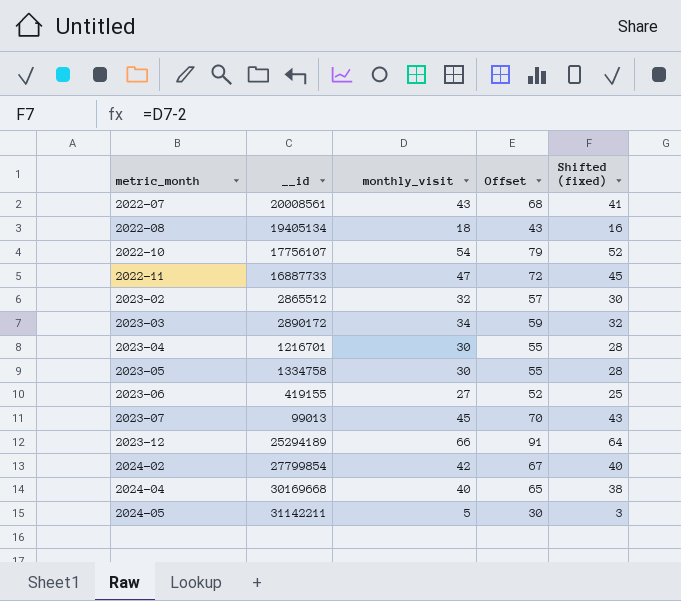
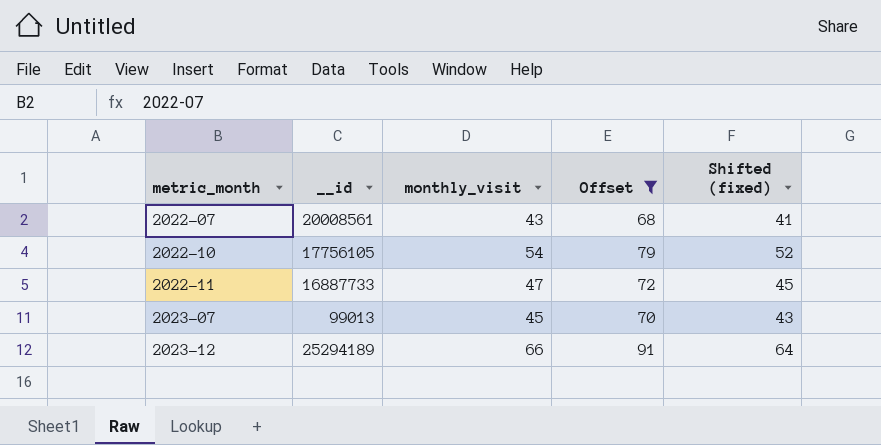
filter: none -> Offset >= 68
2022-10 | __id: 17756107 -> 17756105

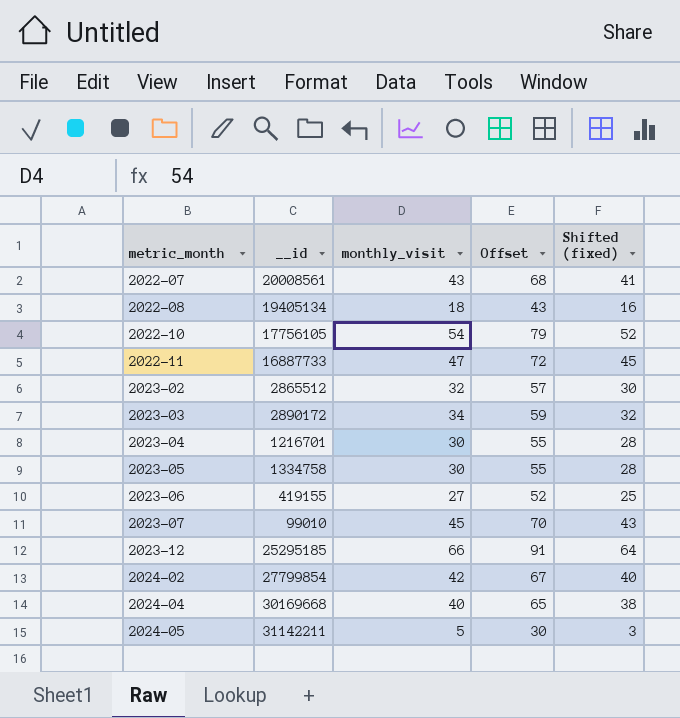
filter: Offset >= 68 -> none
2023-07 | __id: 99013 -> 99010
2023-12 | __id: 25294189 -> 25295185

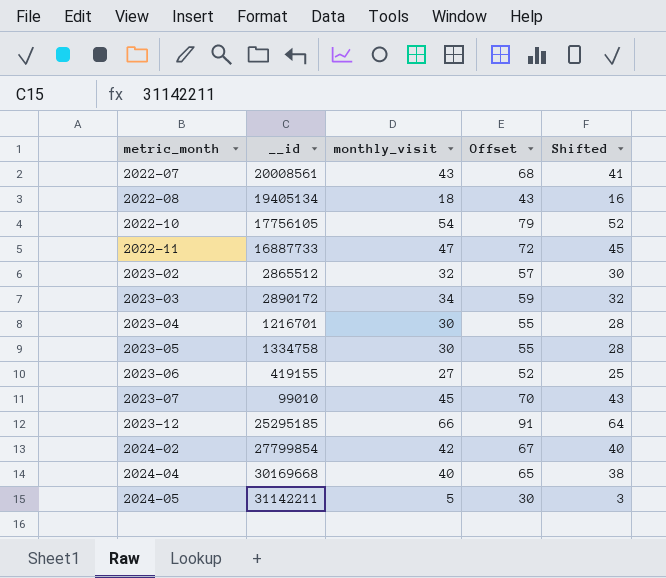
column name: Shifted (fixed) -> Shifted

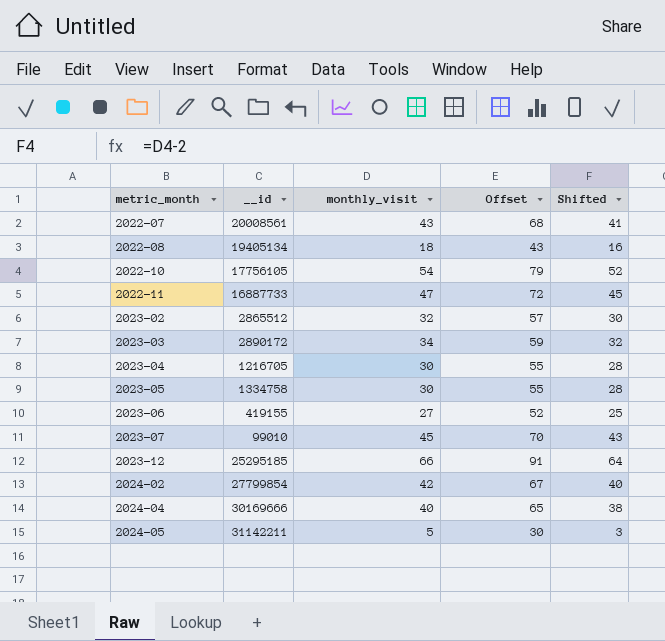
2023-04 | __id: 1216701 -> 1216705
2024-04 | __id: 30169668 -> 30169666

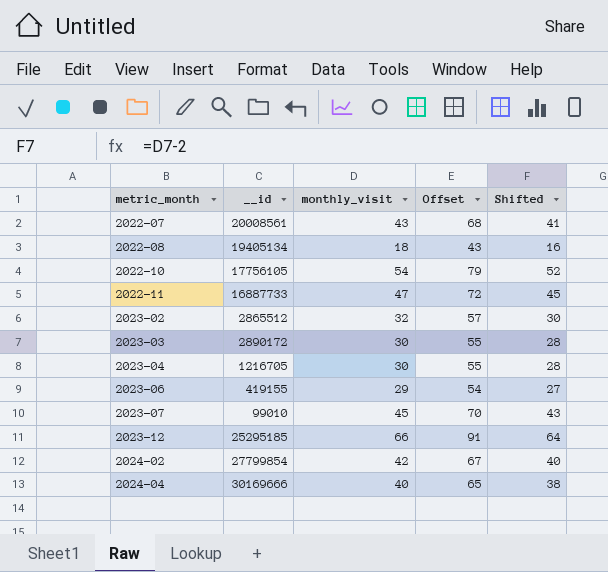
row 2023-05: 1334758 | 30 | 55 | 28 -> none
row 2024-05: 31142211 | 5 | 30 | 3 -> none
2023-03 | monthly_visit: 34 -> 30
2023-03 | Offset: 59 -> 55
2023-03 | Shifted: 32 -> 28
2023-06 | monthly_visit: 27 -> 29
2023-06 | Offset: 52 -> 54
2023-06 | Shifted: 25 -> 27

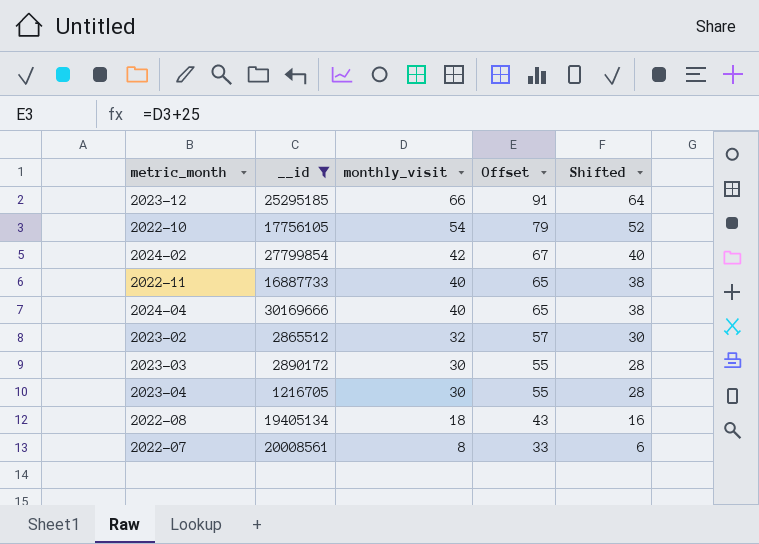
filter: none -> __id >= 1216705
row order: metric_month ascending -> monthly_visit descending
2022-11 | monthly_visit: 47 -> 40
2022-11 | Offset: 72 -> 65
2022-11 | Shifted: 45 -> 38
2022-07 | monthly_visit: 43 -> 8
2022-07 | Offset: 68 -> 33
2022-07 | Shifted: 41 -> 6

